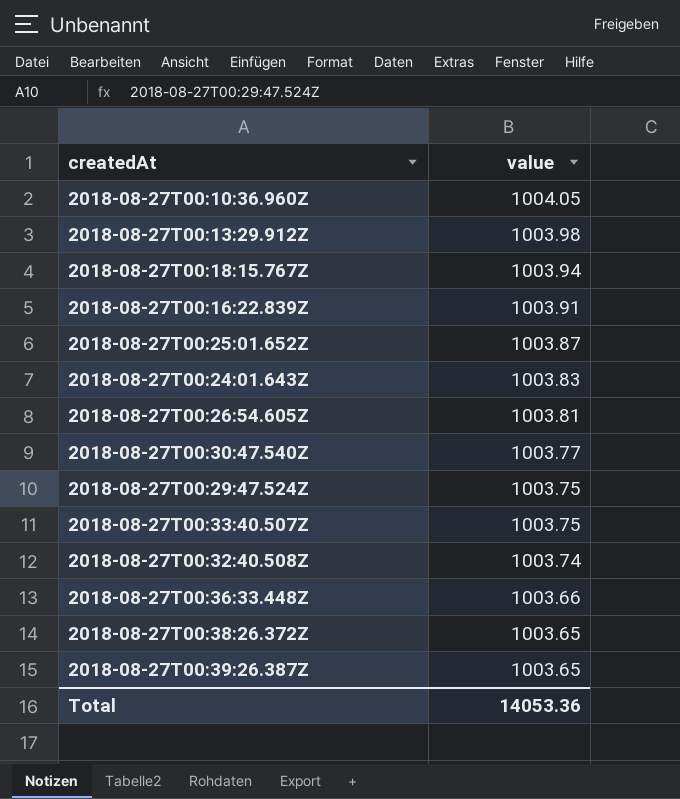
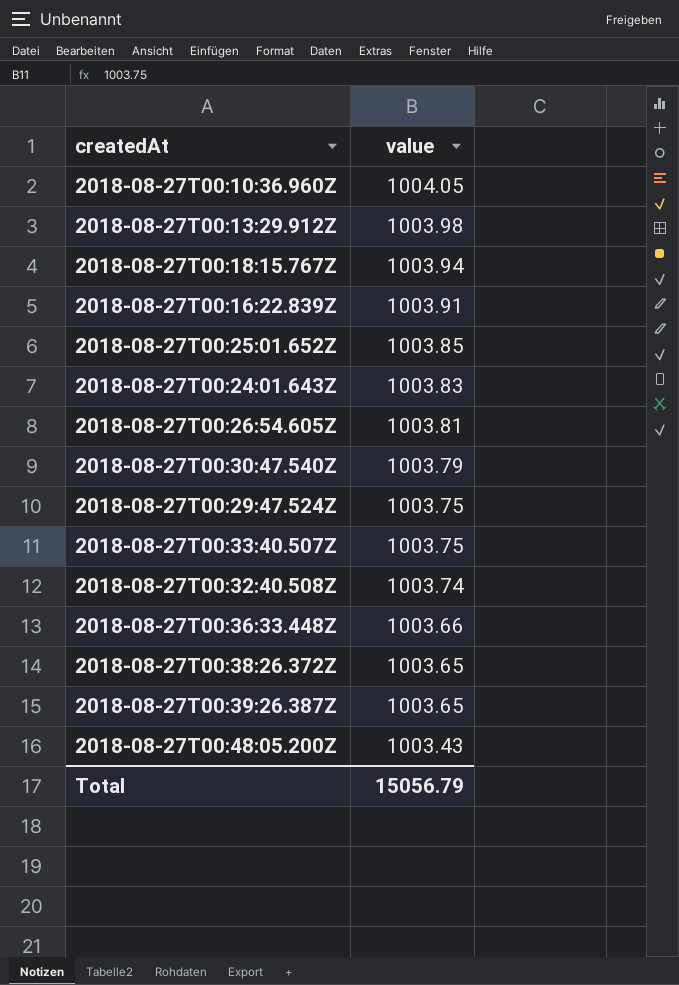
2018-08-27T00:25:01.652Z | value: 1003.87 -> 1003.85
2018-08-27T00:30:47.540Z | value: 1003.77 -> 1003.79
row 2018-08-27T00:48:05.200Z: none -> 1003.43
Total | value: 14053.36 -> 15056.79

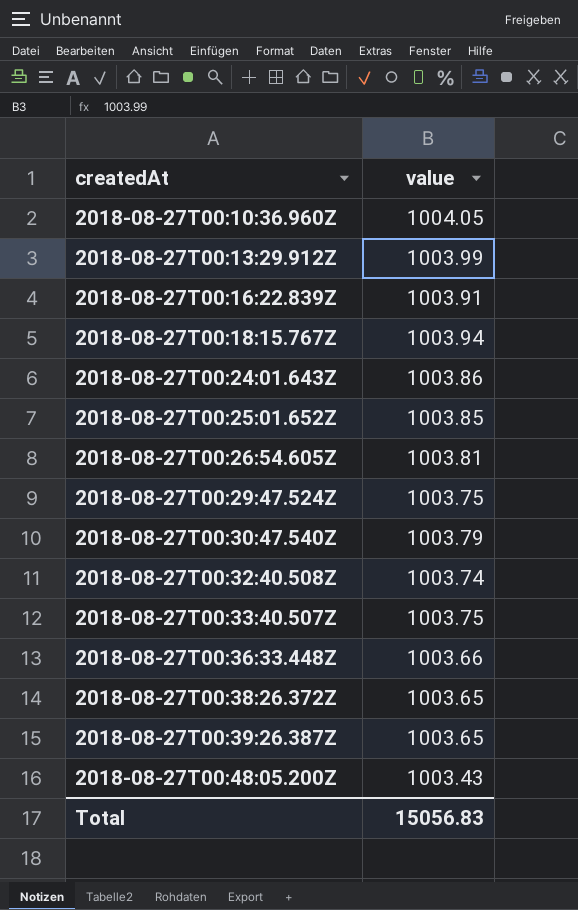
row order: value descending -> createdAt ascending
2018-08-27T00:13:29.912Z | value: 1003.98 -> 1003.99
2018-08-27T00:24:01.643Z | value: 1003.83 -> 1003.86
Total | value: 15056.79 -> 15056.83

